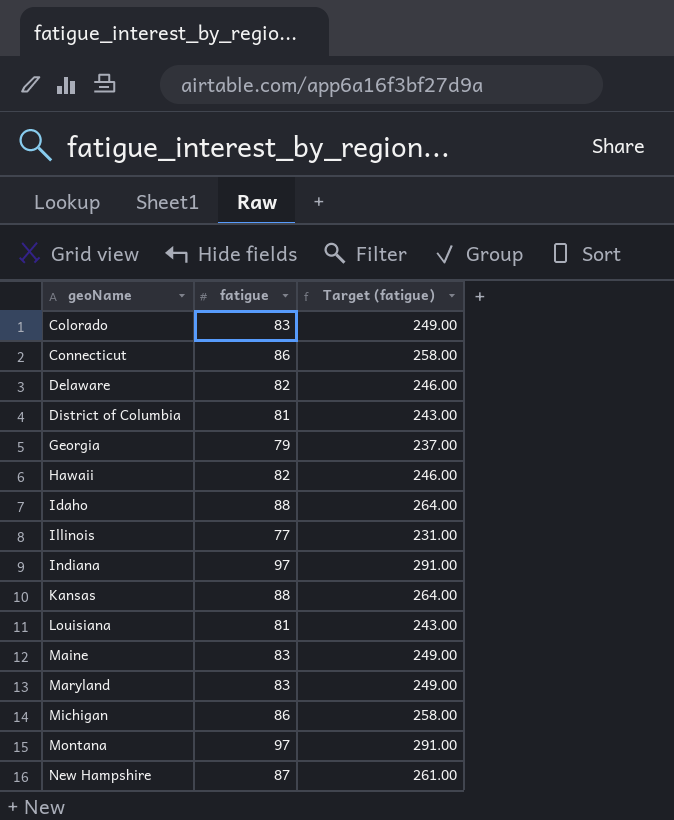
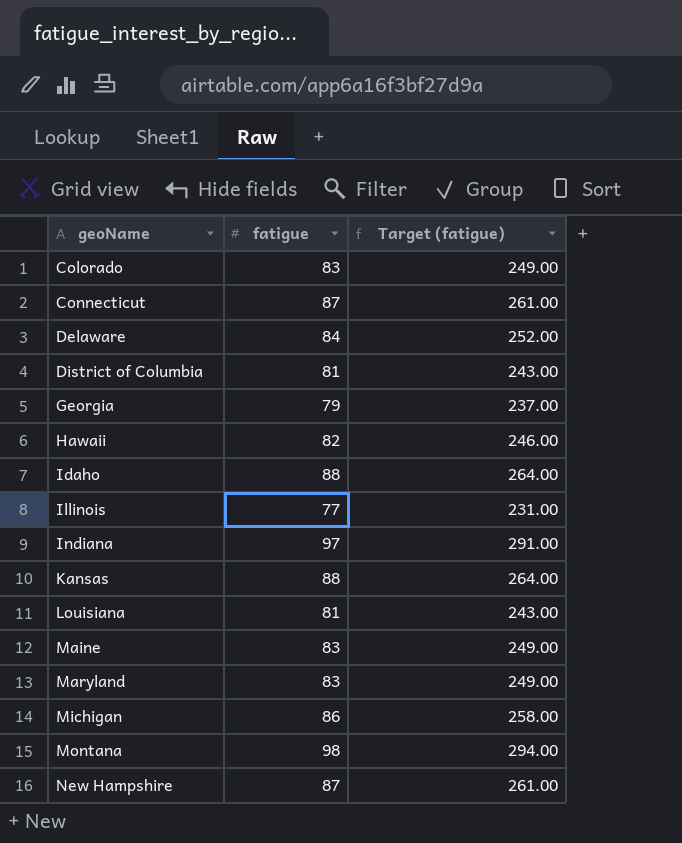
Connecticut | fatigue: 86 -> 87
Connecticut | Target (fatigue): 258.00 -> 261.00
Delaware | fatigue: 82 -> 84
Delaware | Target (fatigue): 246.00 -> 252.00
Montana | fatigue: 97 -> 98
Montana | Target (fatigue): 291.00 -> 294.00

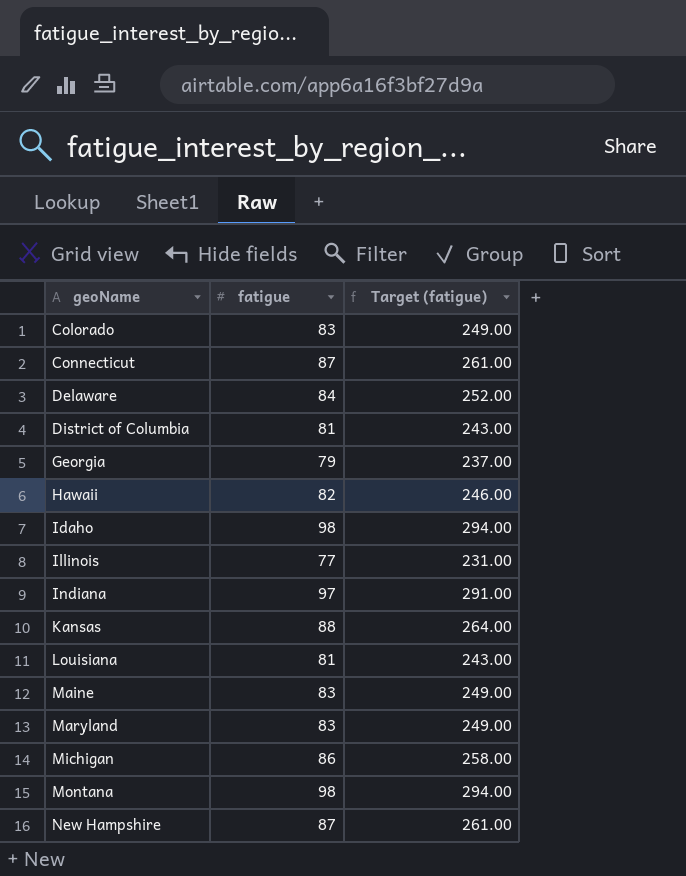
Idaho | fatigue: 88 -> 98
Idaho | Target (fatigue): 264.00 -> 294.00

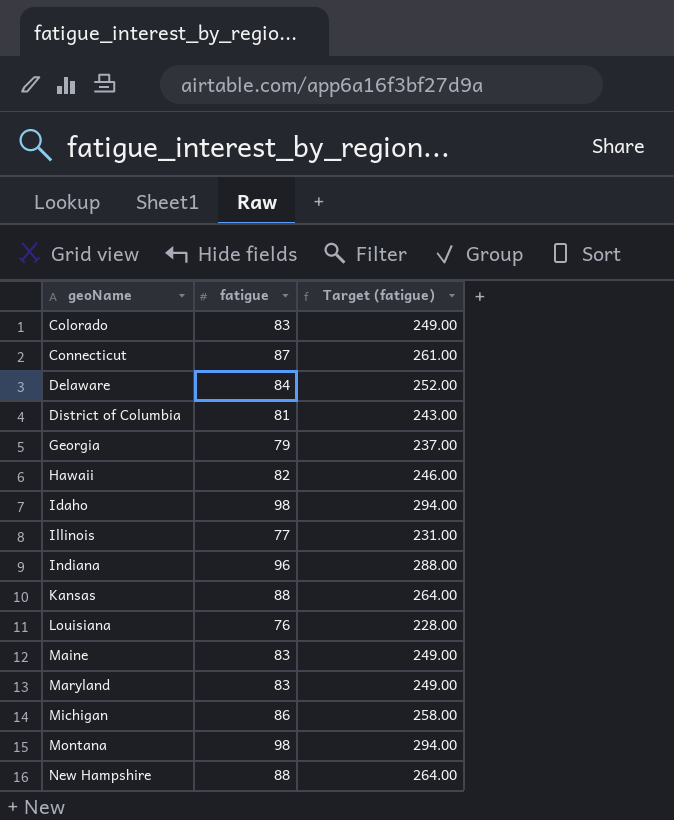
Indiana | fatigue: 97 -> 96
Indiana | Target (fatigue): 291.00 -> 288.00
Louisiana | fatigue: 81 -> 76
Louisiana | Target (fatigue): 243.00 -> 228.00
New Hampshire | fatigue: 87 -> 88
New Hampshire | Target (fatigue): 261.00 -> 264.00

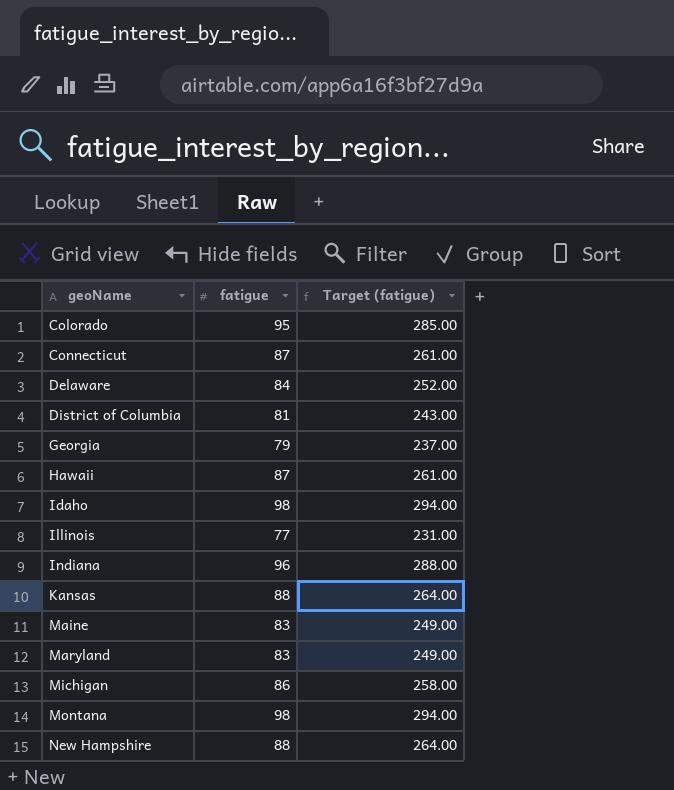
row Louisiana: 76 | 228.00 -> none
Colorado | fatigue: 83 -> 95
Colorado | Target (fatigue): 249.00 -> 285.00
Hawaii | fatigue: 82 -> 87
Hawaii | Target (fatigue): 246.00 -> 261.00

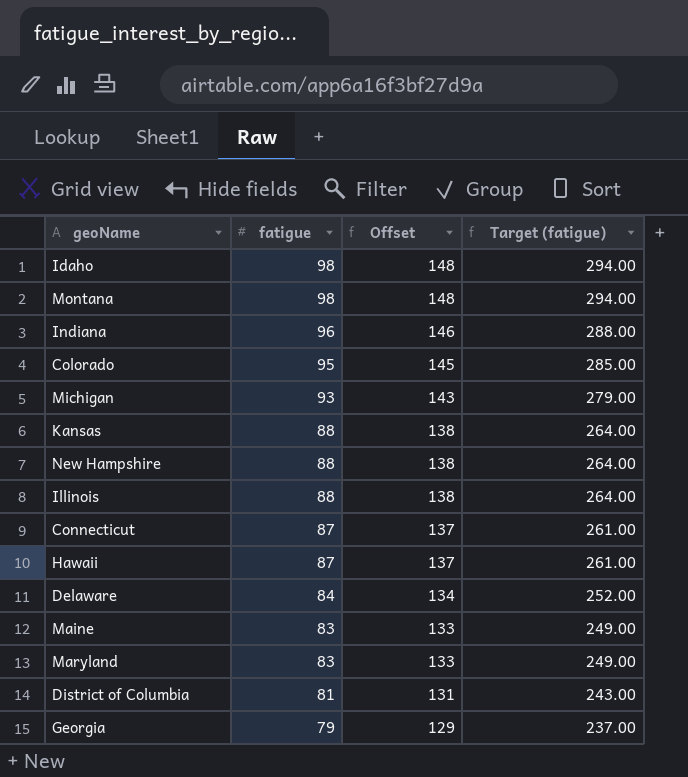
row order: geoName ascending -> fatigue descending
column Offset | formula: none -> [fatigue] + 50
Michigan | fatigue: 86 -> 93
Michigan | Target (fatigue): 258.00 -> 279.00
Illinois | fatigue: 77 -> 88
Illinois | Target (fatigue): 231.00 -> 264.00

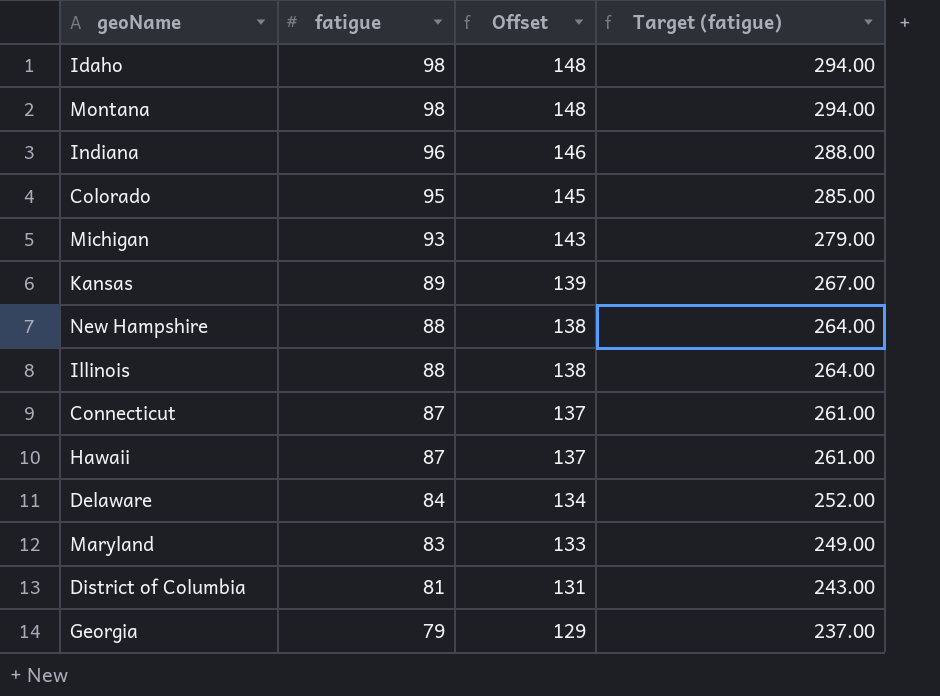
row Maine: 83 | 133 | 249.00 -> none
Kansas | fatigue: 88 -> 89
Kansas | Offset: 138 -> 139
Kansas | Target (fatigue): 264.00 -> 267.00

